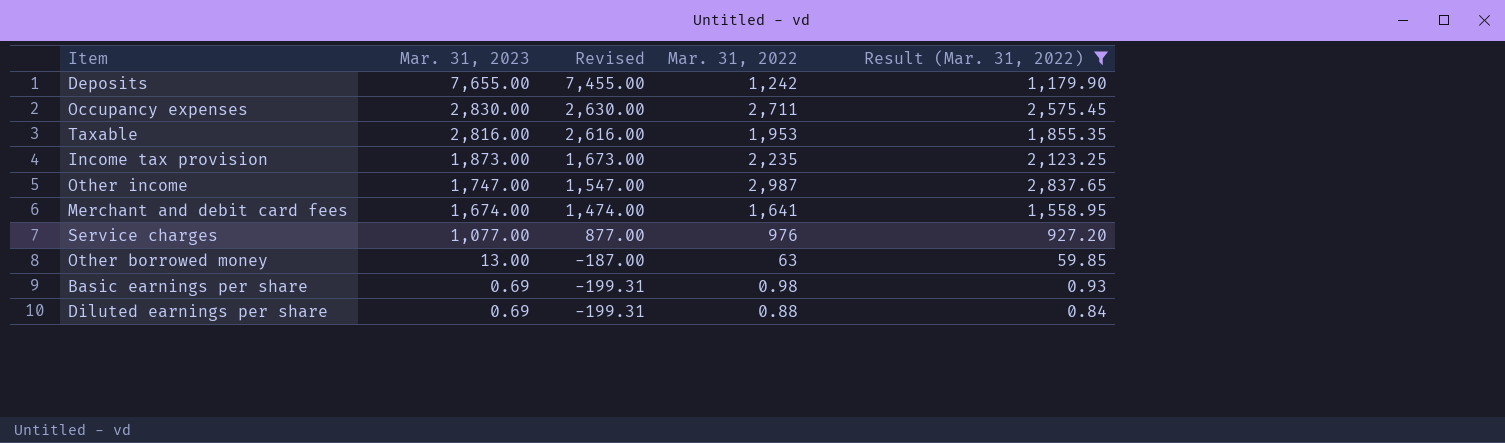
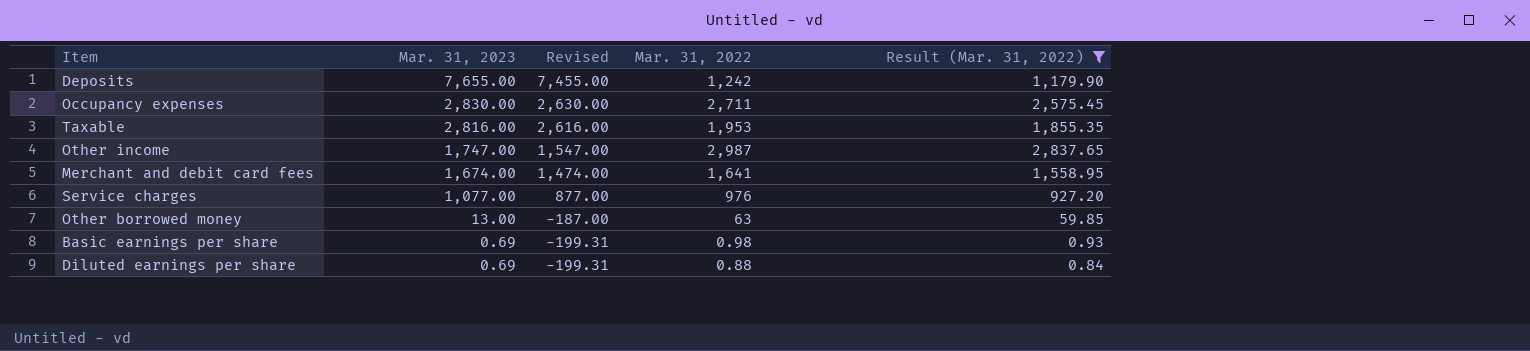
row Income tax provision: 1,873.00 | 1,673.00 | 2,235 | 2,123.25 -> none

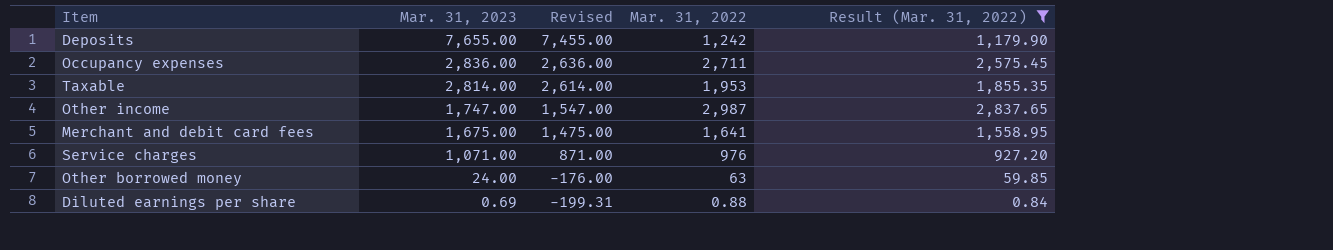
row Basic earnings per share: 0.69 | -199.31 | 0.98 | 0.93 -> none
Occupancy expenses | Mar. 31, 2023: 2,830.00 -> 2,836.00
Occupancy expenses | Revised: 2,630.00 -> 2,636.00
Taxable | Mar. 31, 2023: 2,816.00 -> 2,814.00
Taxable | Revised: 2,616.00 -> 2,614.00
Merchant and debit card fees | Mar. 31, 2023: 1,674.00 -> 1,675.00
Merchant and debit card fees | Revised: 1,474.00 -> 1,475.00
Service charges | Mar. 31, 2023: 1,077.00 -> 1,071.00
Service charges | Revised: 877.00 -> 871.00
Other borrowed money | Mar. 31, 2023: 13.00 -> 24.00
Other borrowed money | Revised: -187.00 -> -176.00

